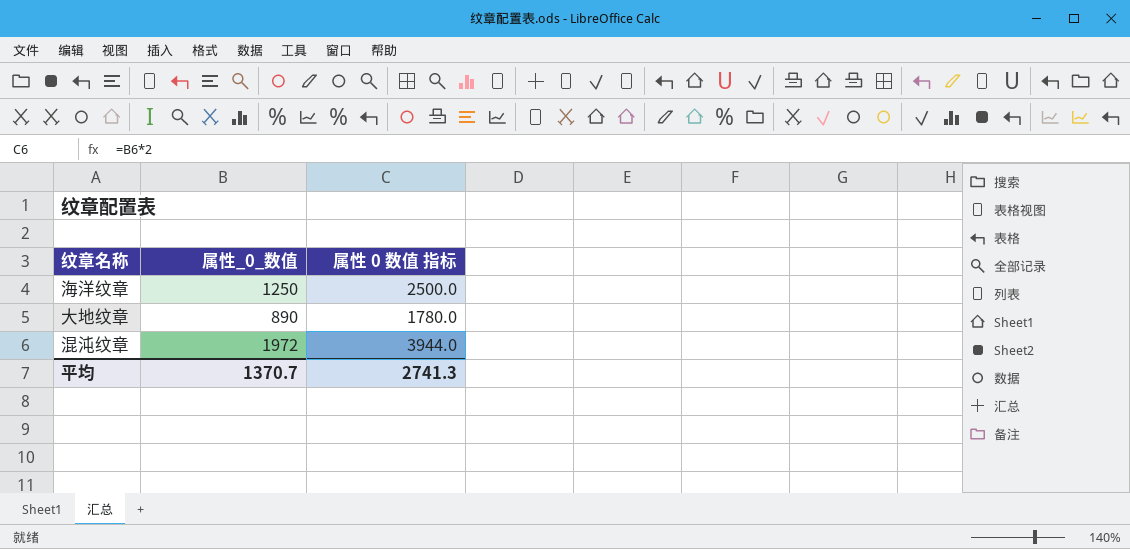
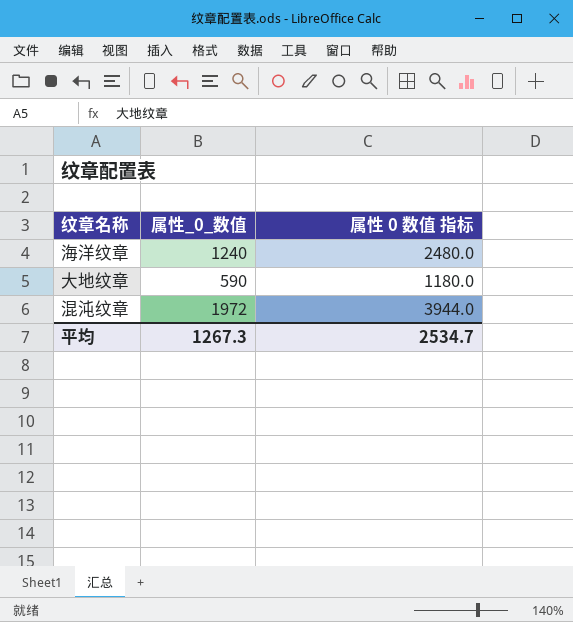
海洋纹章 | 属性_0_数值: 1250 -> 1240
海洋纹章 | 属性 0 数值 指标: 2500.0 -> 2480.0
大地纹章 | 属性_0_数值: 890 -> 590
大地纹章 | 属性 0 数值 指标: 1780.0 -> 1180.0
平均 | 属性_0_数值: 1370.7 -> 1267.3
平均 | 属性 0 数值 指标: 2741.3 -> 2534.7

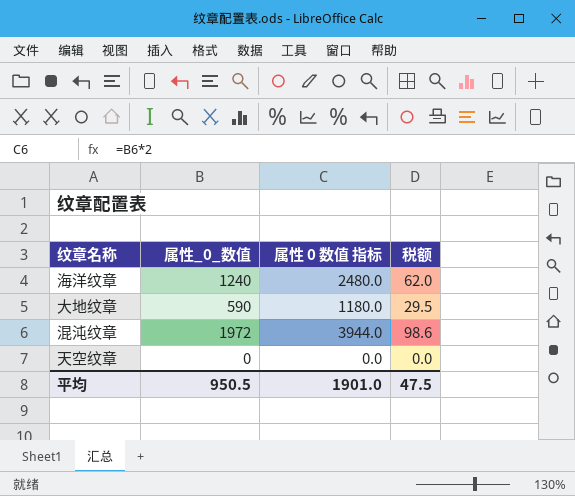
column 税额 | formula: none -> [属性_0_数值] * 0.05
row 天空纹章: none -> 0 | 0.0 | 0.0
平均 | 属性_0_数值: 1267.3 -> 950.5
平均 | 属性 0 数值 指标: 2534.7 -> 1901.0

